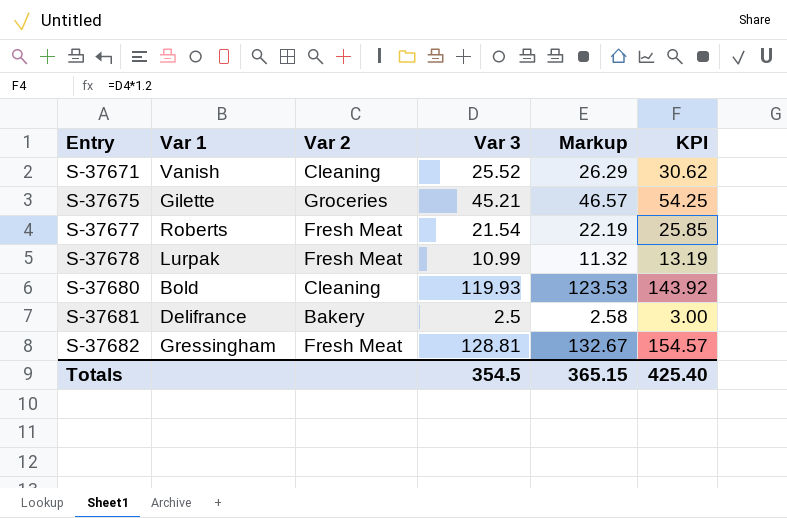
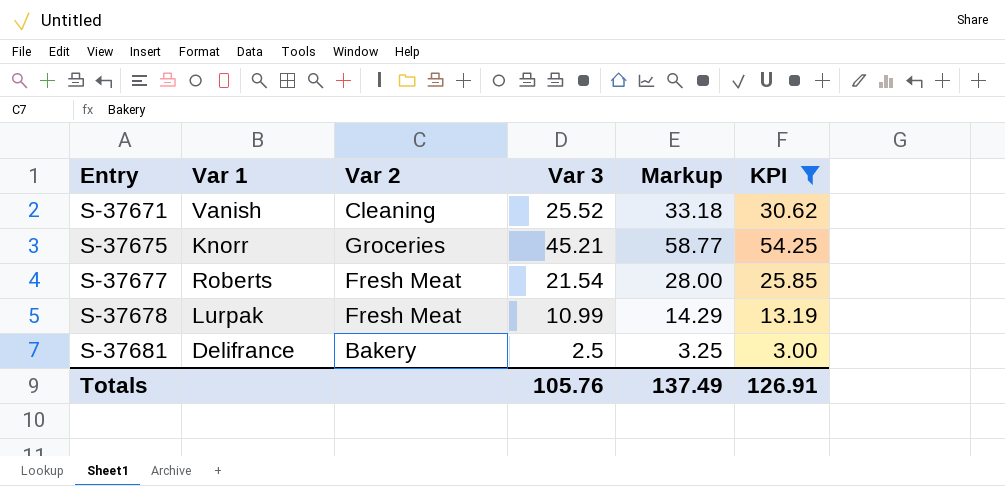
filter: none -> KPI <= 54.25
column Markup | formula: [Var 3] * 1.03 -> [Var 3] * 1.3
S-37675 | Var 1: Gilette -> Knorr
Totals | Var 3: 354.5 -> 105.76
Totals | Markup: 365.15 -> 137.49
Totals | KPI: 425.40 -> 126.91

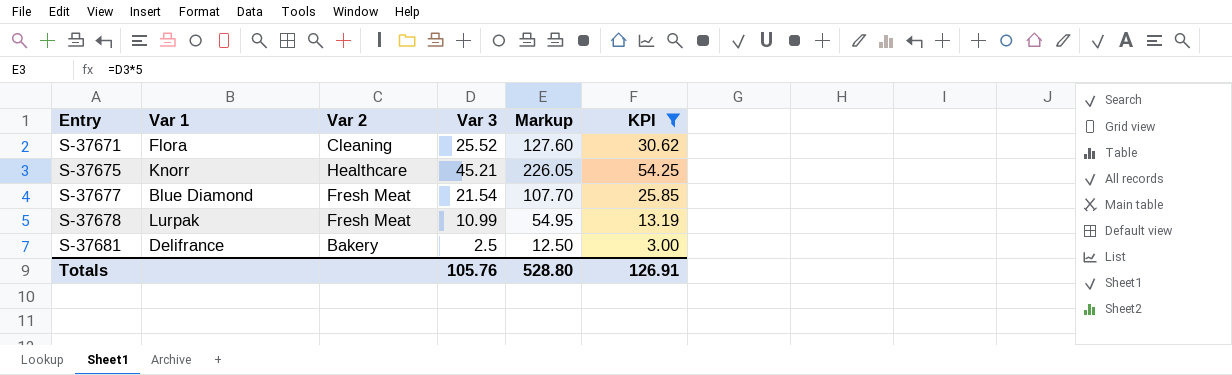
column Markup | formula: [Var 3] * 1.3 -> [Var 3] * 5
S-37671 | Var 1: Vanish -> Flora
S-37675 | Var 2: Groceries -> Healthcare
S-37677 | Var 1: Roberts -> Blue Diamond
Totals | Markup: 137.49 -> 528.80

